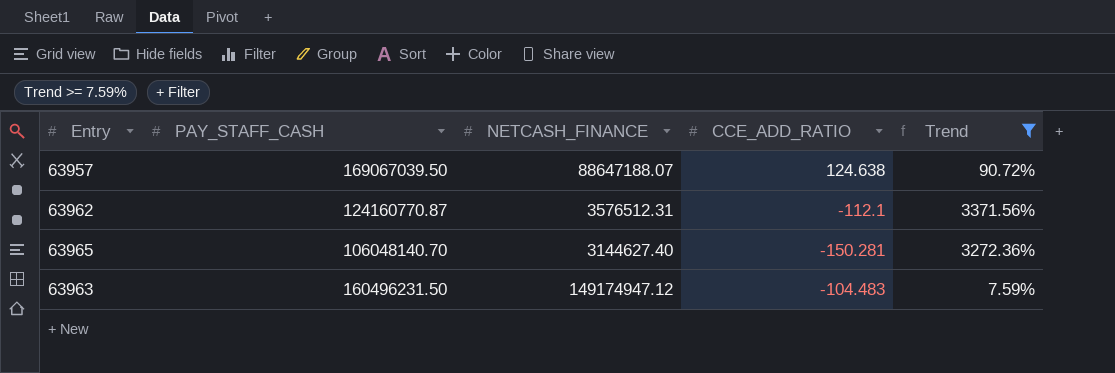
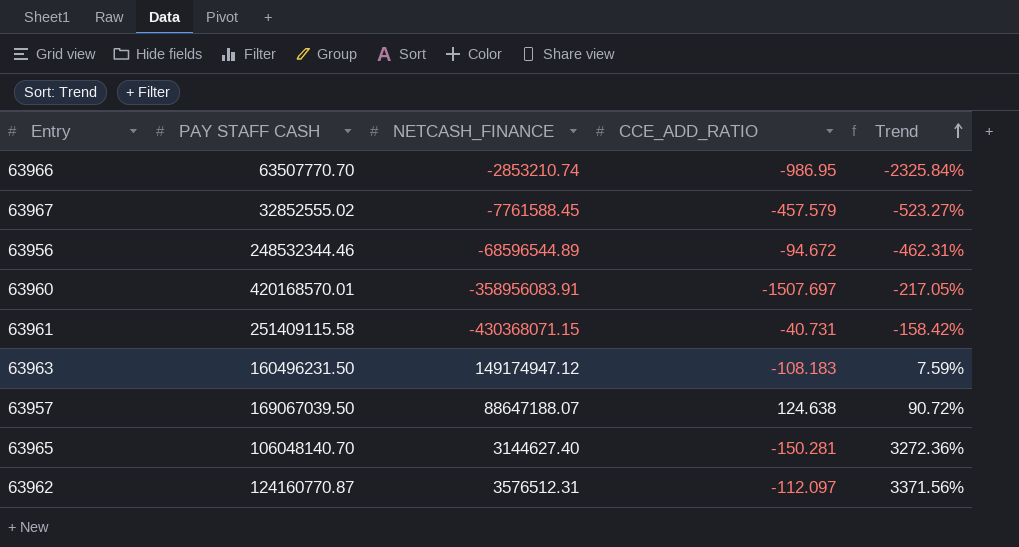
filter: Trend >= 7.59% -> none
row order: none -> Trend ascending
column name: PAY_STAFF_CASH -> PAY STAFF CASH
63963 | CCE_ADD_RATIO: -104.483 -> -108.183
63962 | CCE_ADD_RATIO: -112.1 -> -112.097

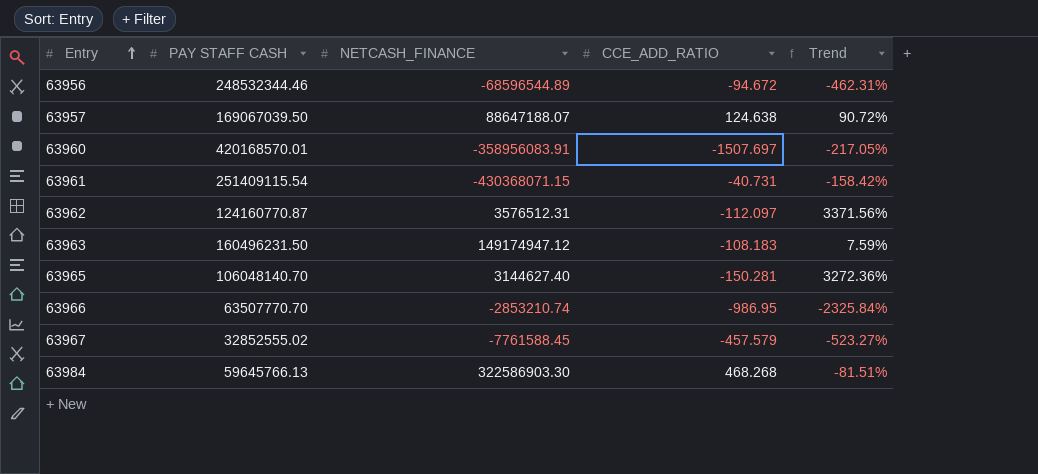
row order: Trend ascending -> Entry ascending
63961 | PAY STAFF CASH: 251409115.58 -> 251409115.54
row 63984: none -> 59645766.13 | 322586903.30 | 468.268 | -81.51%

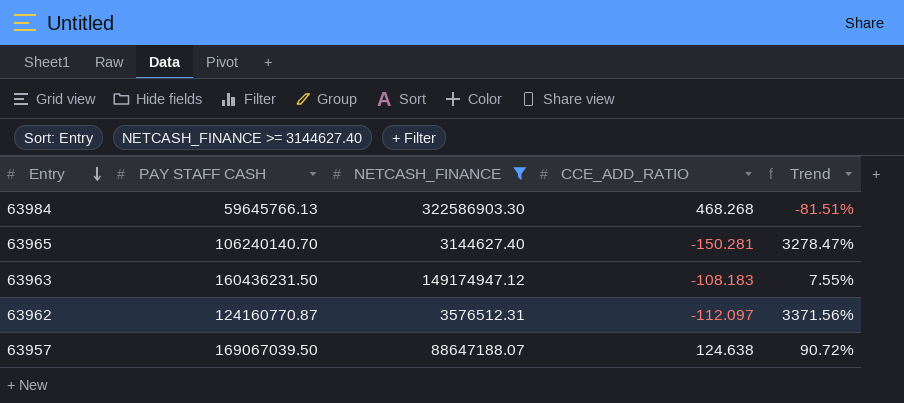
filter: none -> NETCASH_FINANCE >= 3144627.40
row order: Entry ascending -> Entry descending
63965 | PAY STAFF CASH: 106048140.70 -> 106240140.70
63965 | Trend: 3272.36% -> 3278.47%
63963 | PAY STAFF CASH: 160496231.50 -> 160436231.50
63963 | Trend: 7.59% -> 7.55%

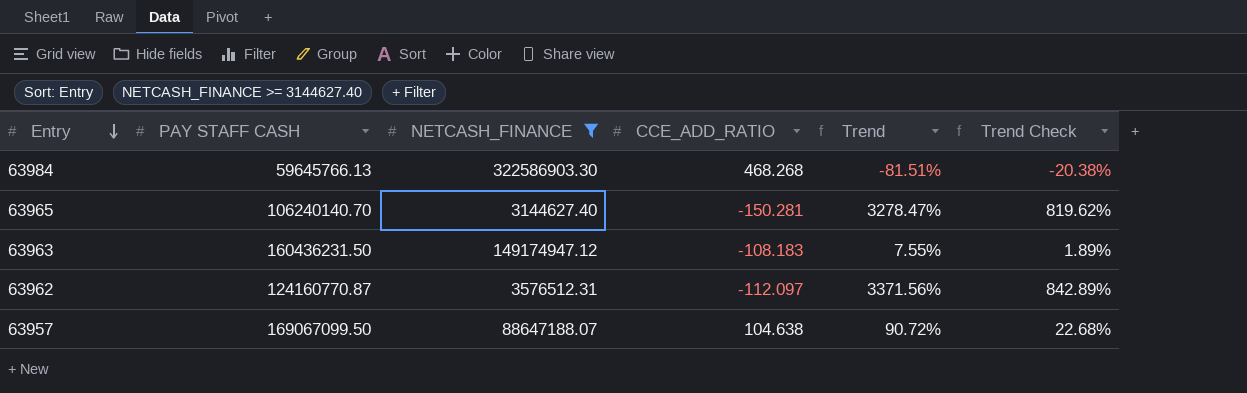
column Trend Check | formula: none -> [Trend] * 0.25
63957 | PAY STAFF CASH: 169067039.50 -> 169067099.50
63957 | CCE_ADD_RATIO: 124.638 -> 104.638

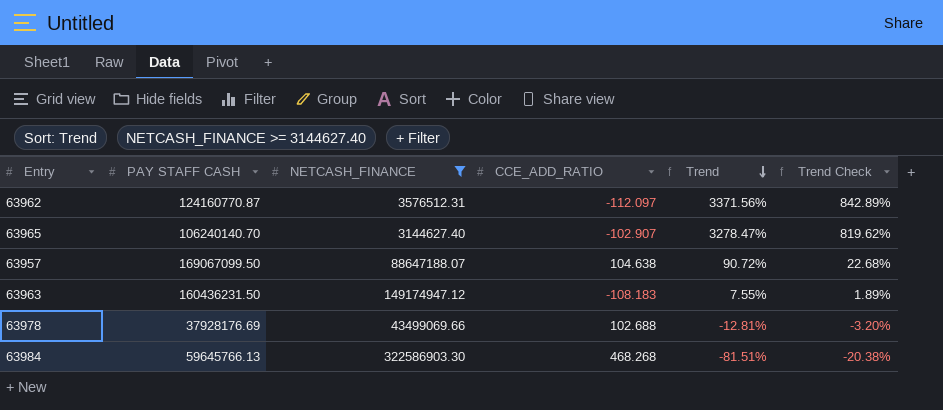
row order: Entry descending -> Trend descending
63965 | CCE_ADD_RATIO: -150.281 -> -102.907
row 63978: none -> 37928176.69 | 43499069.66 | 102.688 | -12.81% | -3.20%

